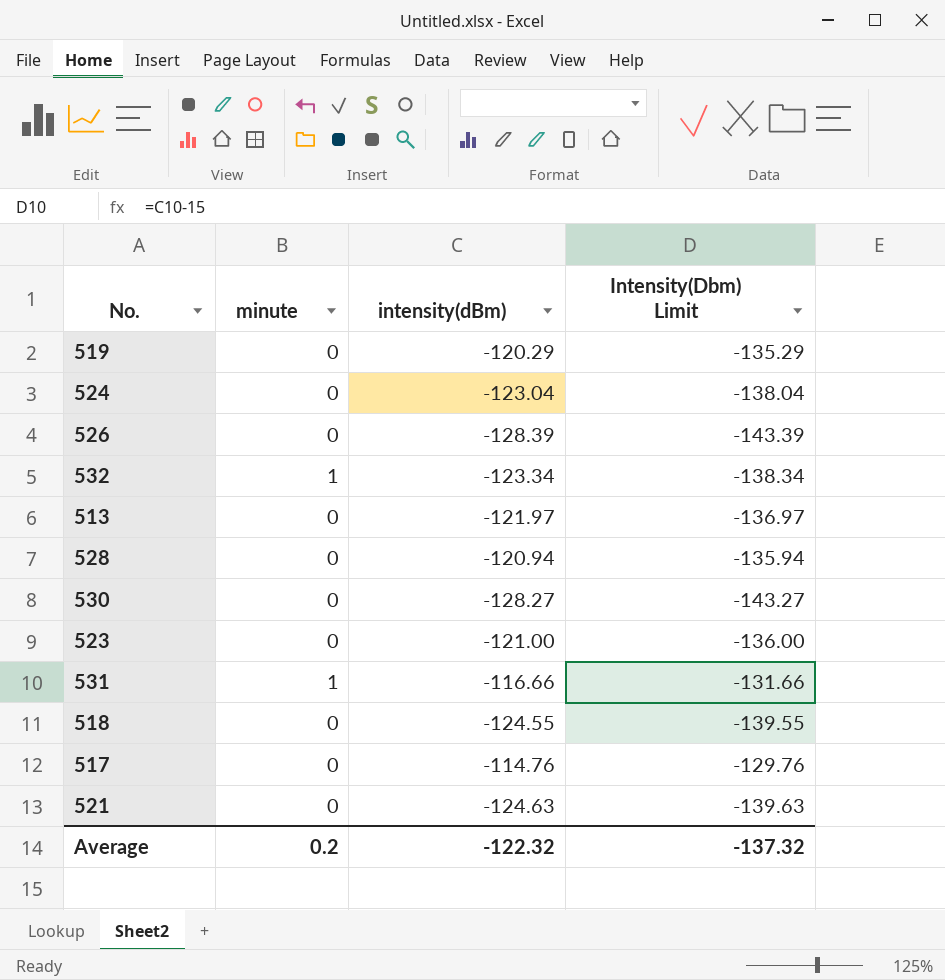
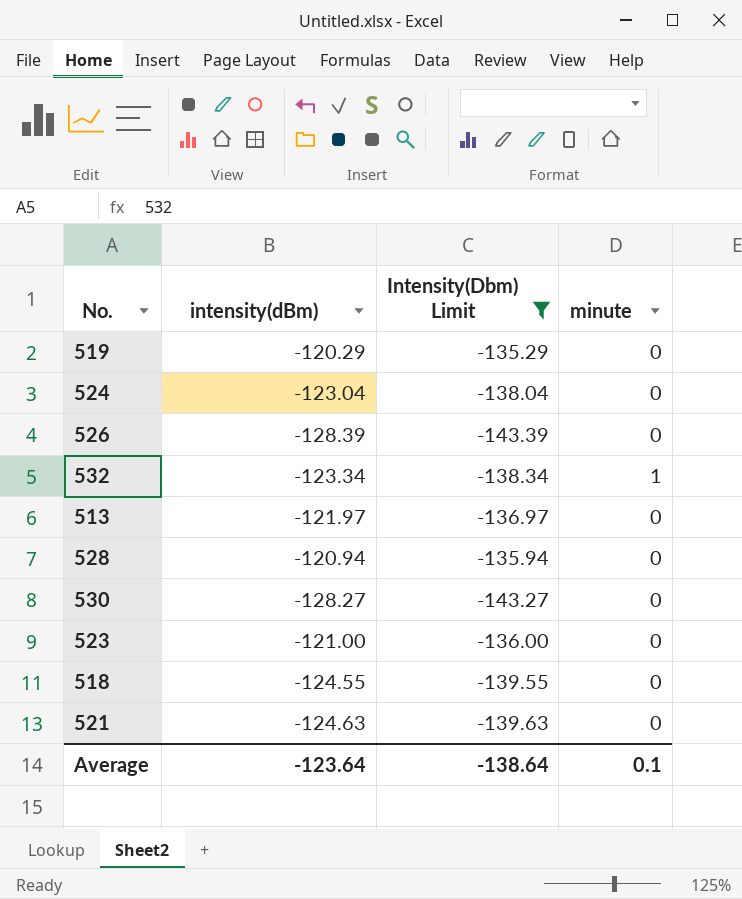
filter: none -> Intensity(Dbm) Limit <= -135.29
column minute | position: 2 -> 4
Average | intensity(dBm): -122.32 -> -123.64
Average | Intensity(Dbm) Limit: -137.32 -> -138.64
Average | minute: 0.2 -> 0.1

